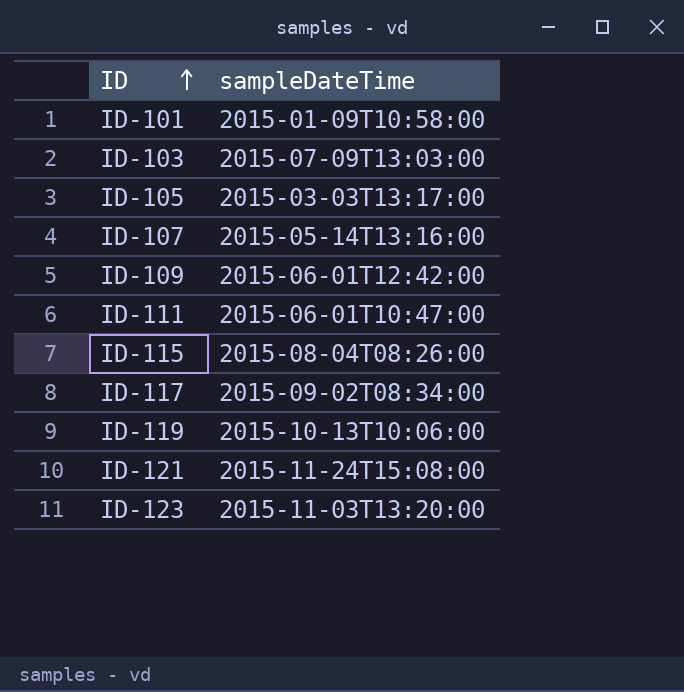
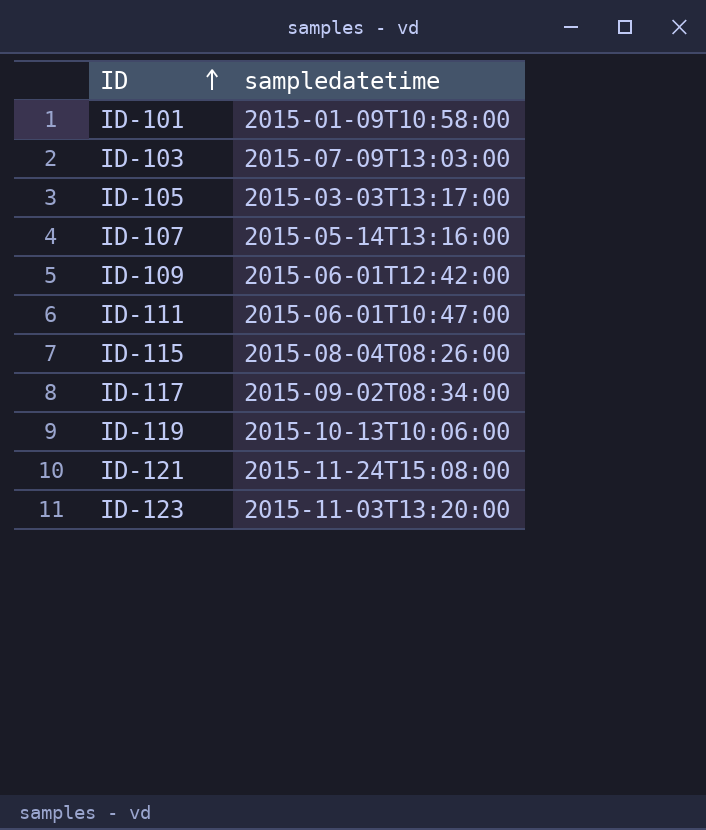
column name: sampleDateTime -> sampledatetime

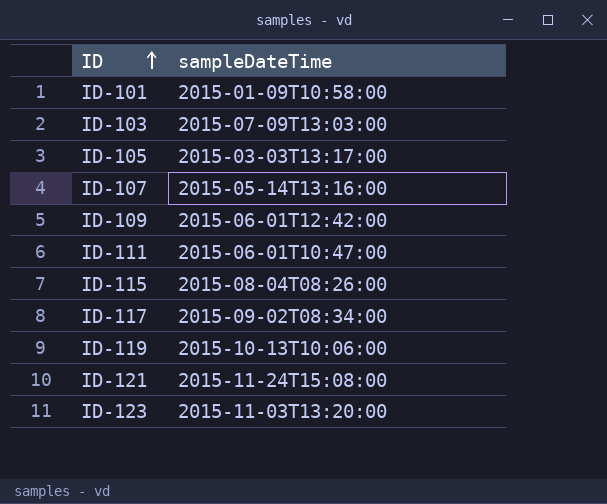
column name: sampledatetime -> sampleDateTime

